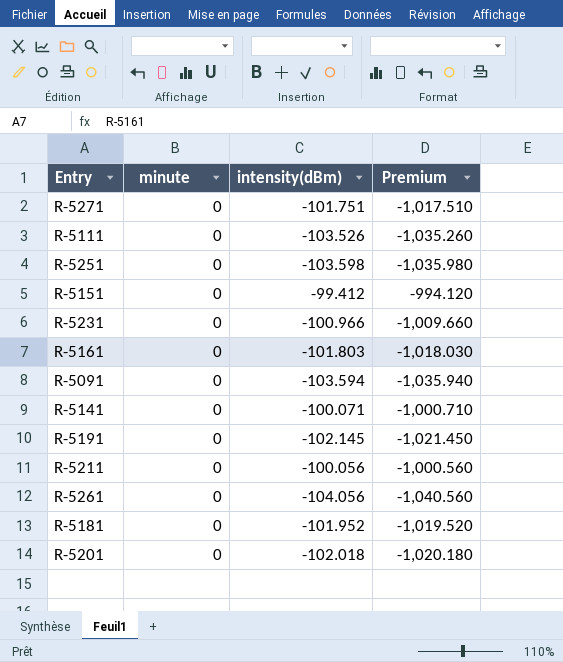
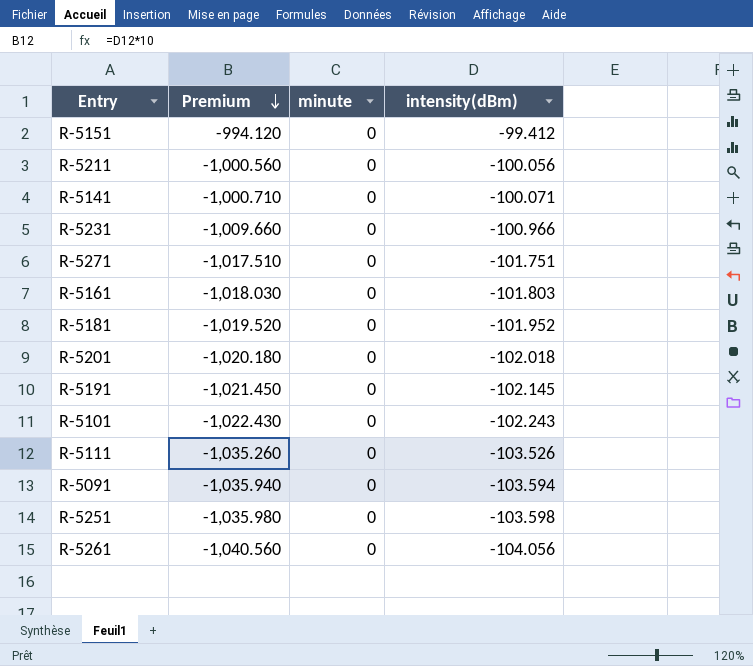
row order: none -> Premium descending
column Premium | position: 4 -> 2
row R-5101: none -> -1,022.430 | 0 | -102.243

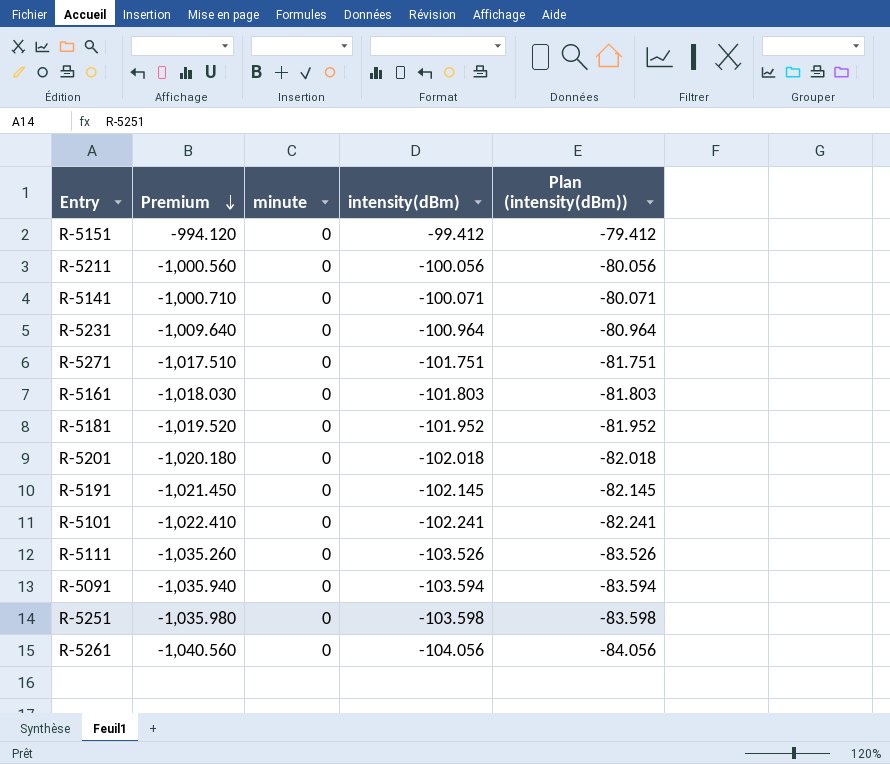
column Plan (intensity(dBm)) | formula: none -> [intensity(dBm)] + 20
R-5231 | Premium: -1,009.660 -> -1,009.640
R-5231 | intensity(dBm): -100.966 -> -100.964
R-5101 | Premium: -1,022.430 -> -1,022.410
R-5101 | intensity(dBm): -102.243 -> -102.241

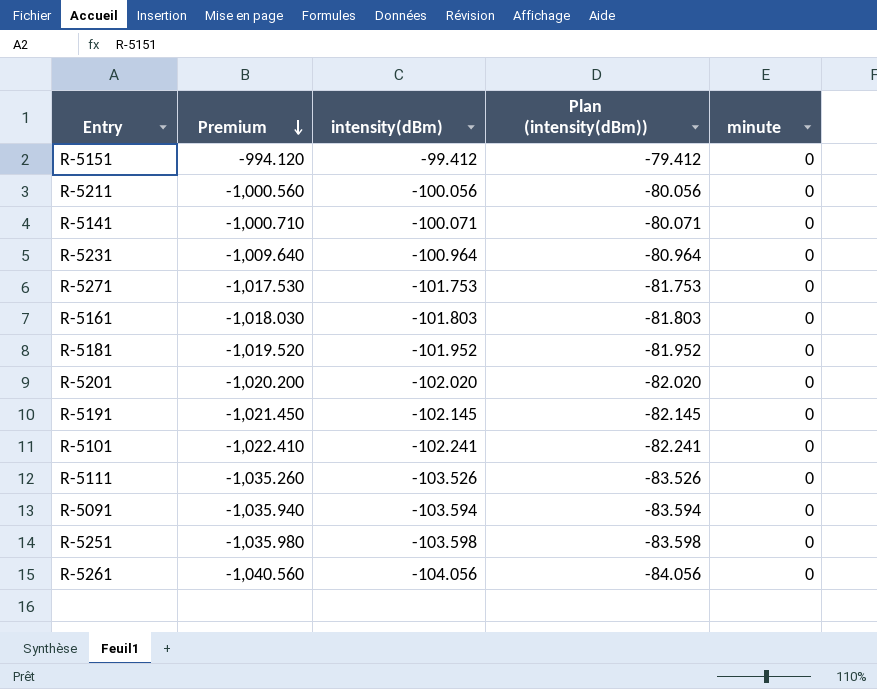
column minute | position: 3 -> 5
R-5271 | Premium: -1,017.510 -> -1,017.530
R-5271 | intensity(dBm): -101.751 -> -101.753
R-5271 | Plan (intensity(dBm)): -81.751 -> -81.753
R-5201 | Premium: -1,020.180 -> -1,020.200
R-5201 | intensity(dBm): -102.018 -> -102.020
R-5201 | Plan (intensity(dBm)): -82.018 -> -82.020

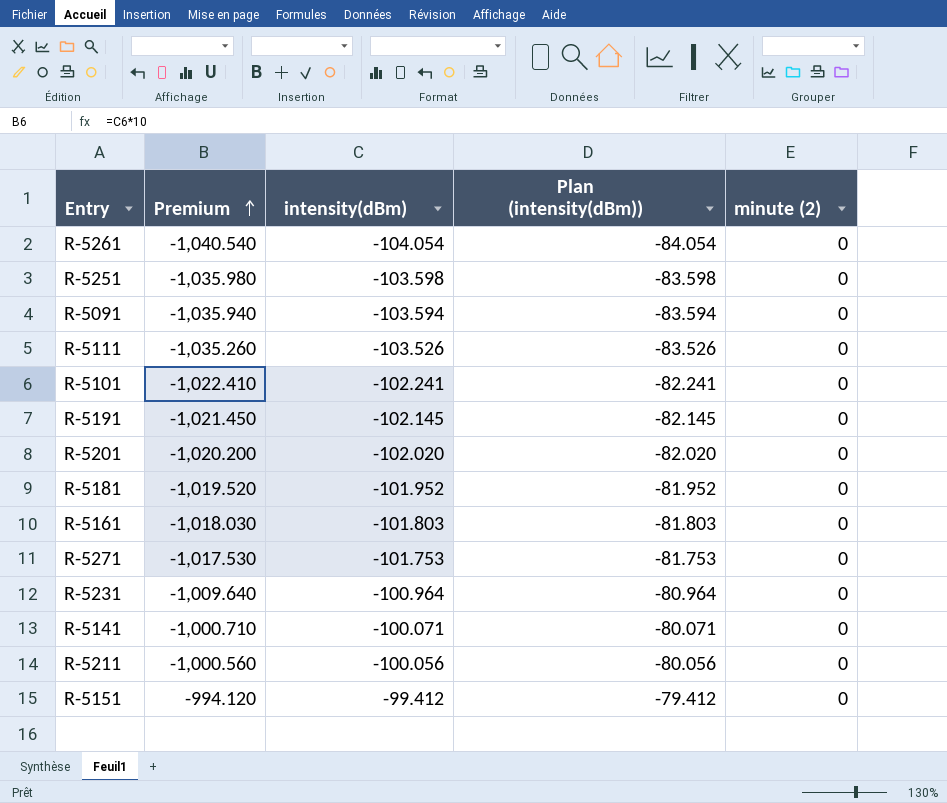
row order: Premium descending -> Premium ascending
column name: minute -> minute (2)
R-5261 | Premium: -1,040.560 -> -1,040.540
R-5261 | intensity(dBm): -104.056 -> -104.054
R-5261 | Plan (intensity(dBm)): -84.056 -> -84.054

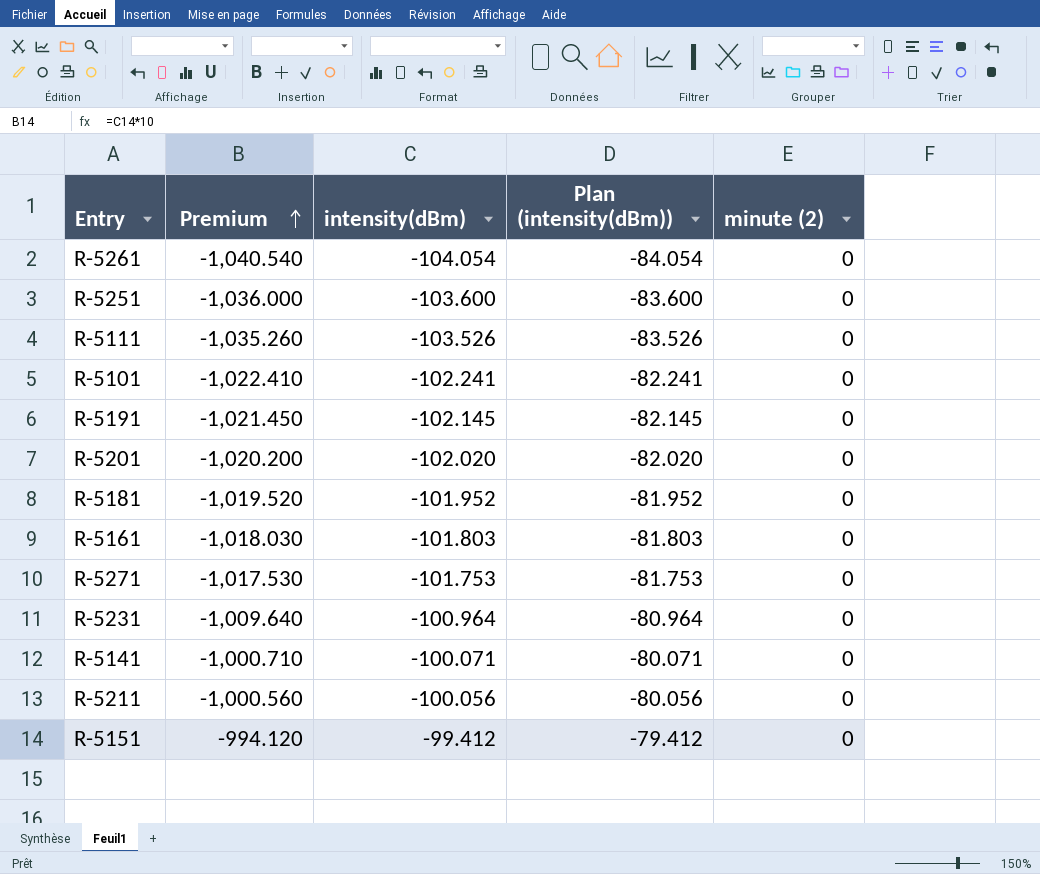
row R-5091: -1,035.940 | -103.594 | -83.594 | 0 -> none
R-5251 | Premium: -1,035.980 -> -1,036.000
R-5251 | intensity(dBm): -103.598 -> -103.600
R-5251 | Plan (intensity(dBm)): -83.598 -> -83.600

